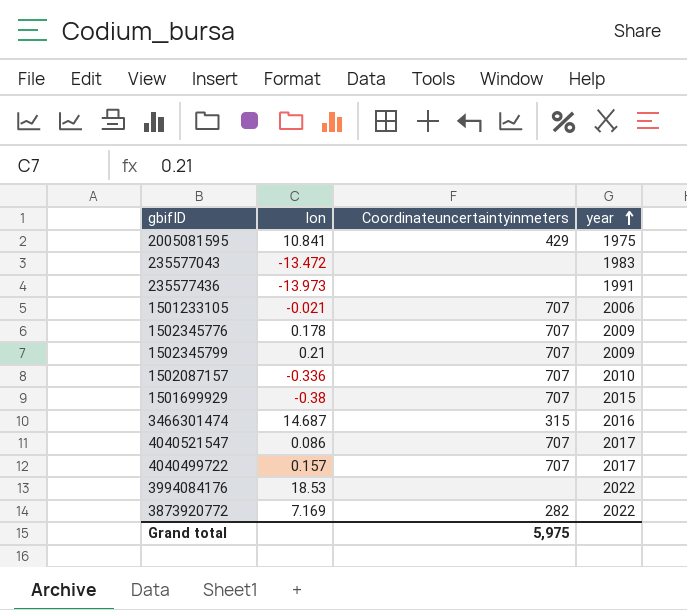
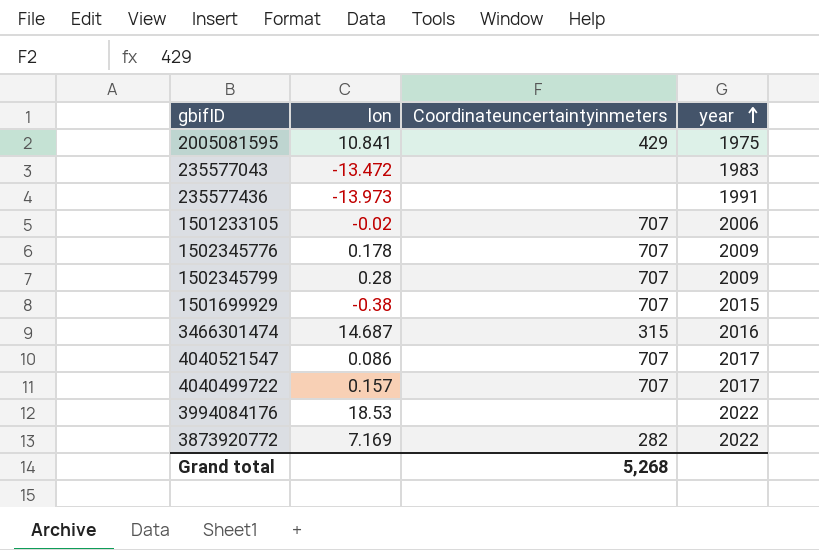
row 1502087157: -0.336 | 707 | 2010 -> none
1501233105 | lon: -0.021 -> -0.02
1502345799 | lon: 0.21 -> 0.28
Grand total | Coordinateuncertaintyinmeters: 5,975 -> 5,268

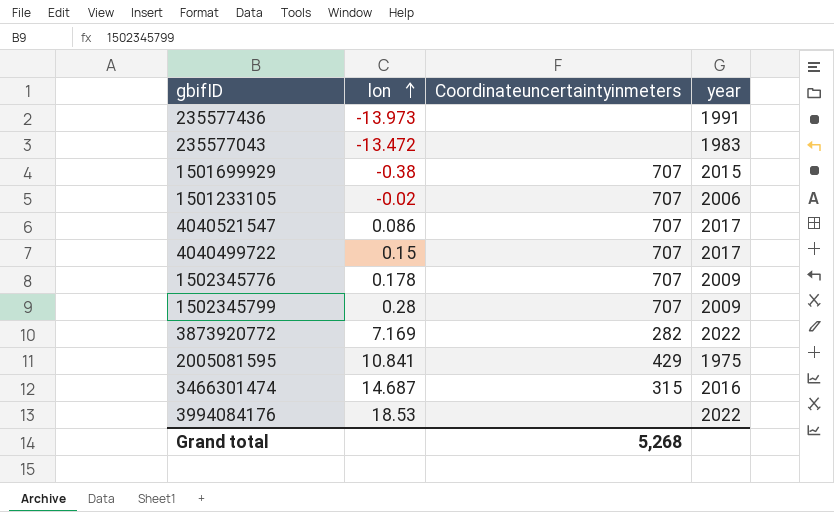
row order: year ascending -> lon ascending
4040499722 | lon: 0.157 -> 0.15

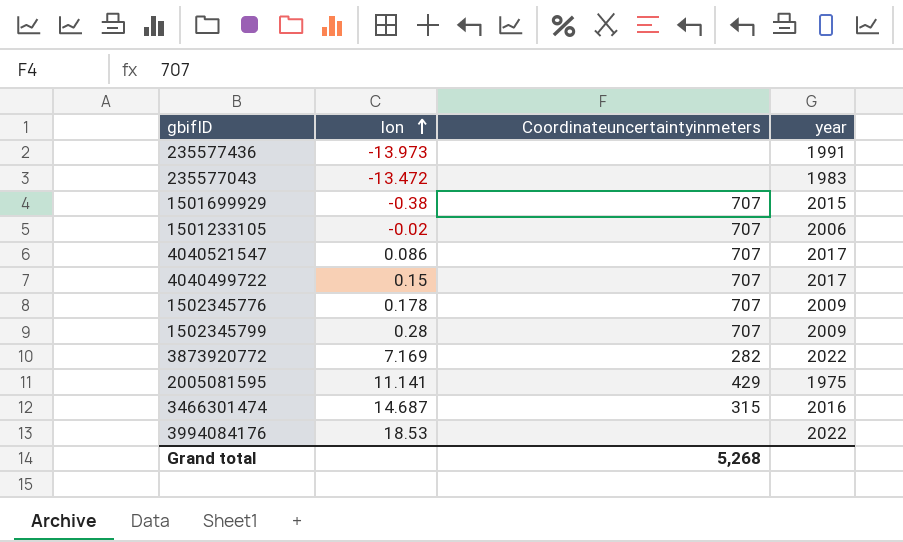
2005081595 | lon: 10.841 -> 11.141

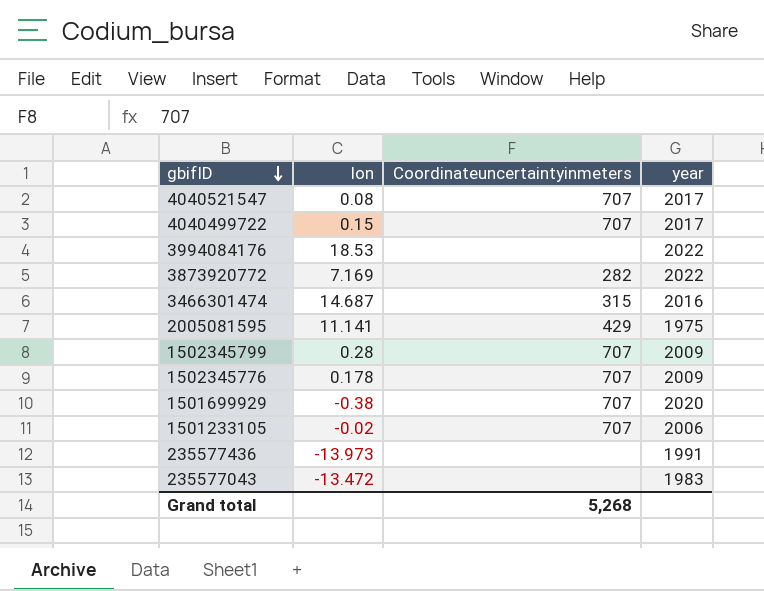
row order: lon ascending -> gbifID descending
4040521547 | lon: 0.086 -> 0.08
1501699929 | year: 2015 -> 2020

